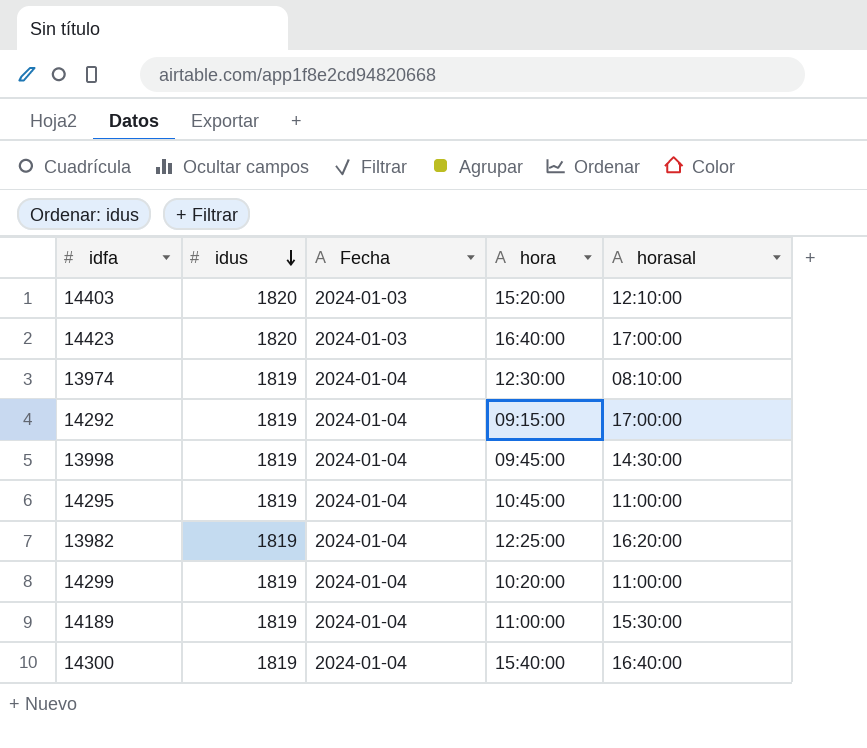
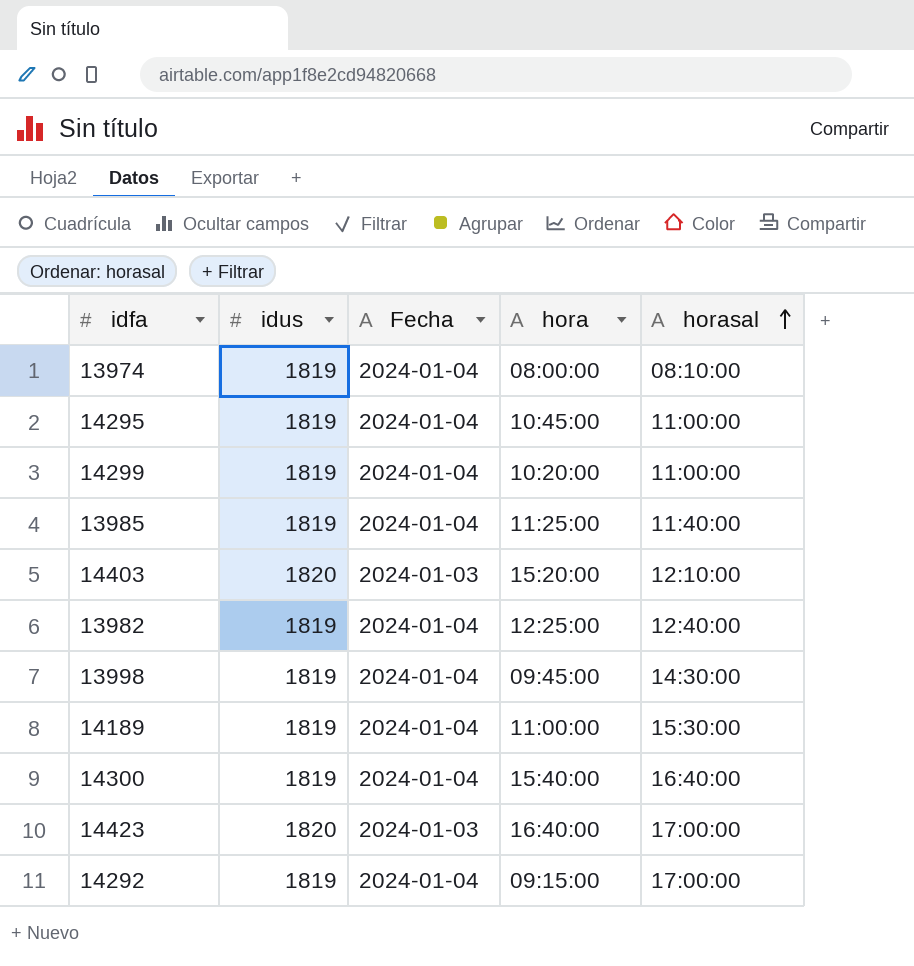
row order: idus descending -> horasal ascending
13974 | hora: 12:30:00 -> 08:00:00
row 13985: none -> 1819 | 2024-01-04 | 11:25:00 | 11:40:00
13982 | horasal: 16:20:00 -> 12:40:00

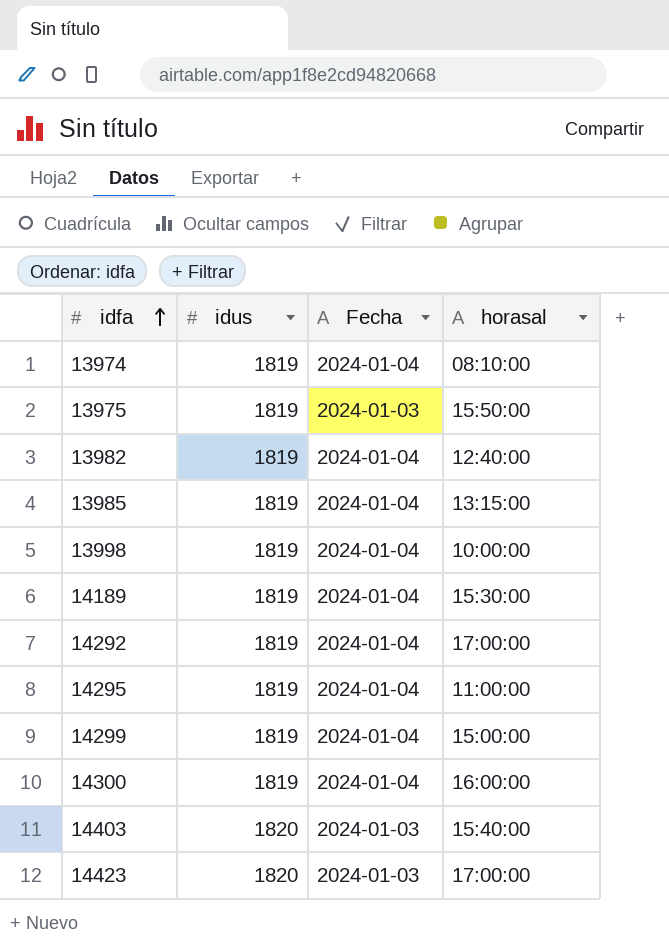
row order: horasal ascending -> idfa ascending
column hora | position: 4 -> none
row 13975: none -> 1819 | 2024-01-03 | 15:50:00
13985 | horasal: 11:40:00 -> 13:15:00
13998 | horasal: 14:30:00 -> 10:00:00
14299 | horasal: 11:00:00 -> 15:00:00
14300 | horasal: 16:40:00 -> 16:00:00
14403 | horasal: 12:10:00 -> 15:40:00

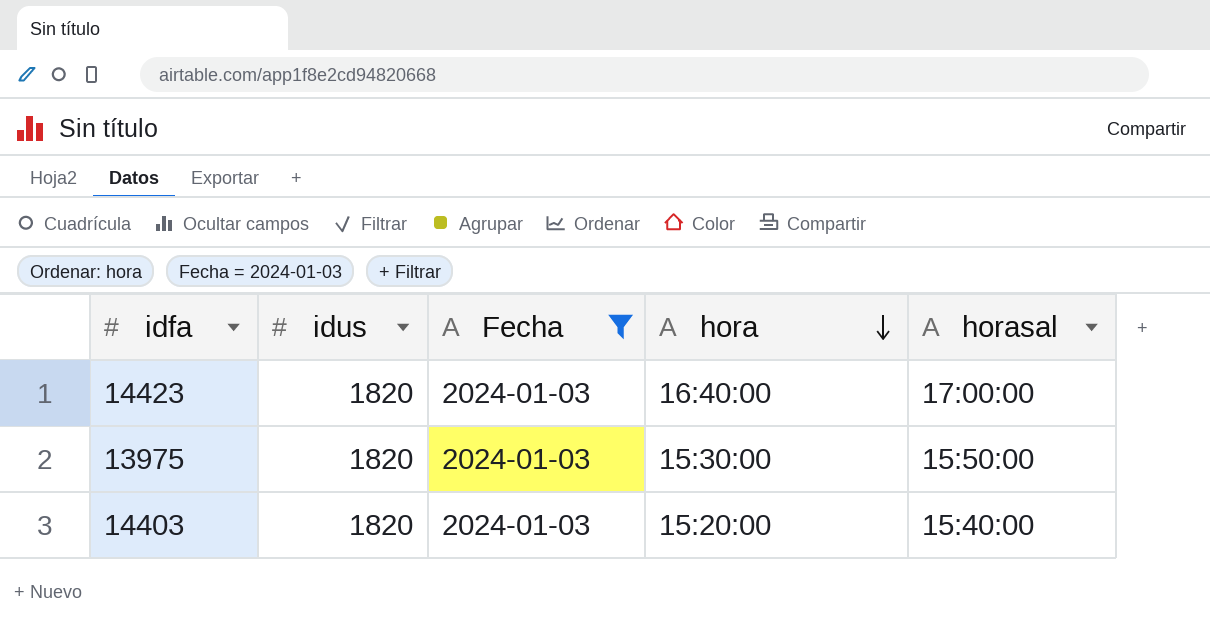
filter: none -> Fecha = 2024-01-03
row order: idfa ascending -> hora descending
column hora | position: none -> 4
13975 | idus: 1819 -> 1820

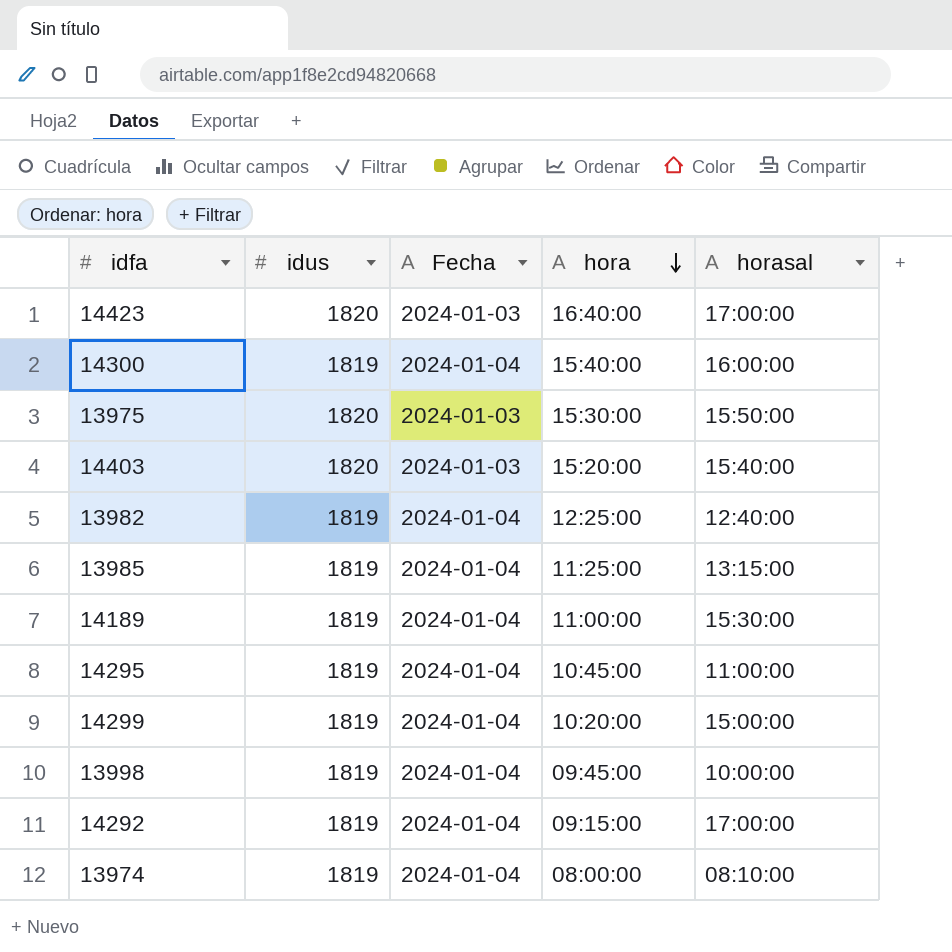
filter: Fecha = 2024-01-03 -> none

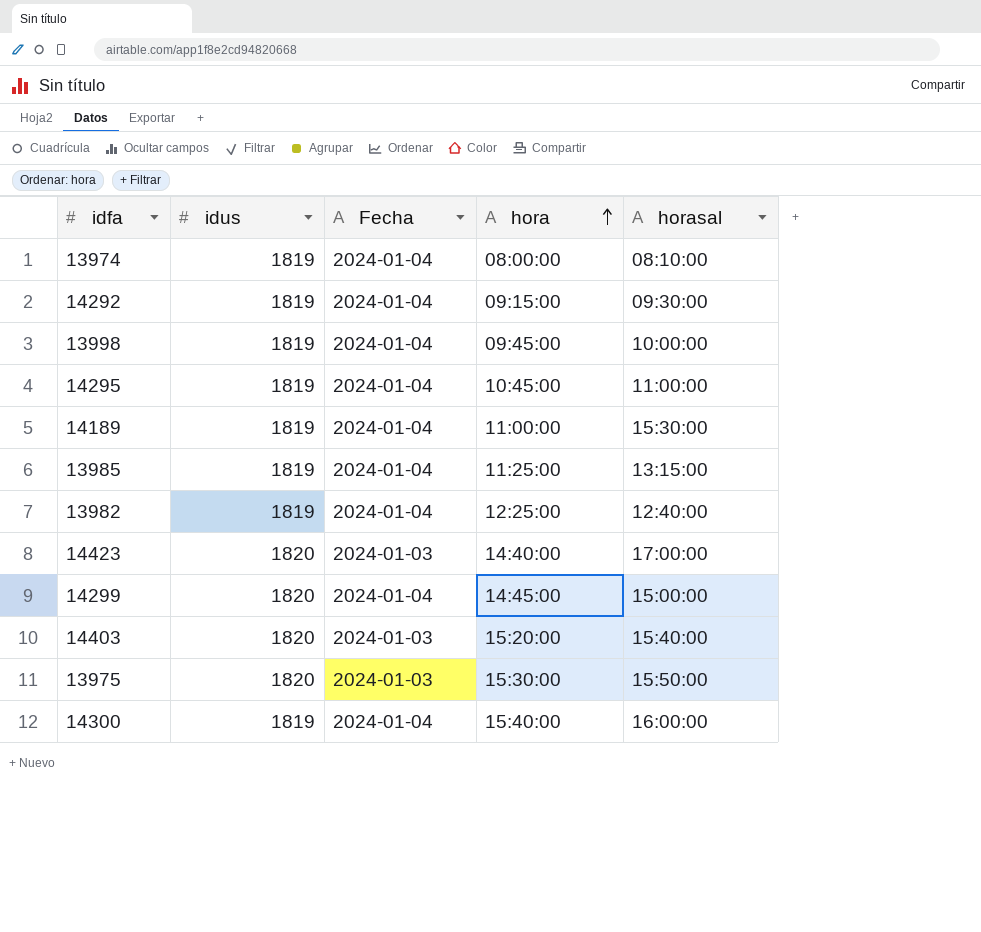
row order: hora descending -> hora ascending
14292 | horasal: 17:00:00 -> 09:30:00
14423 | hora: 16:40:00 -> 14:40:00
14299 | idus: 1819 -> 1820
14299 | hora: 10:20:00 -> 14:45:00

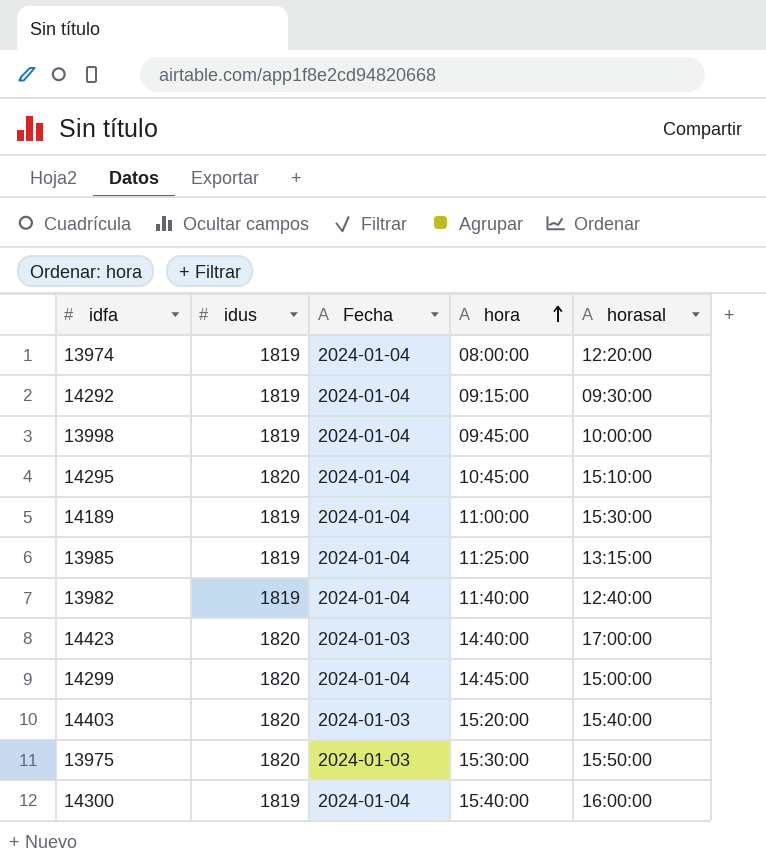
13974 | horasal: 08:10:00 -> 12:20:00
14295 | idus: 1819 -> 1820
14295 | horasal: 11:00:00 -> 15:10:00
13982 | hora: 12:25:00 -> 11:40:00

